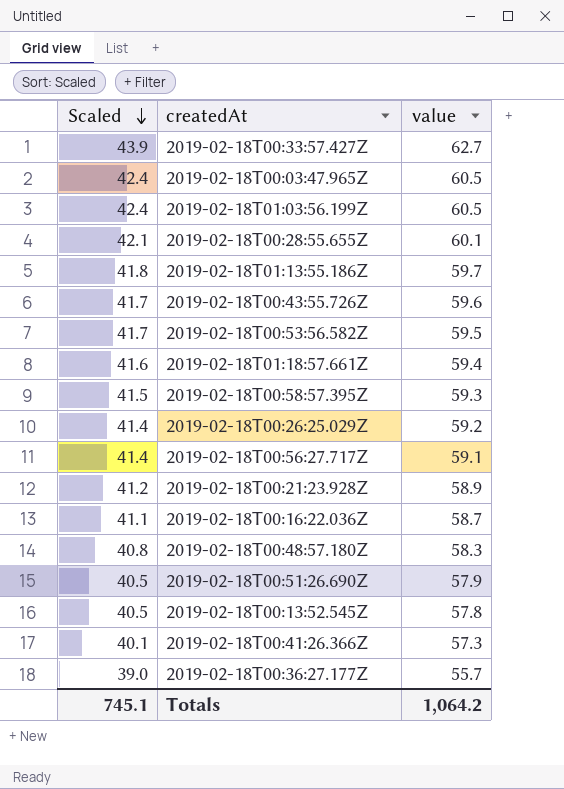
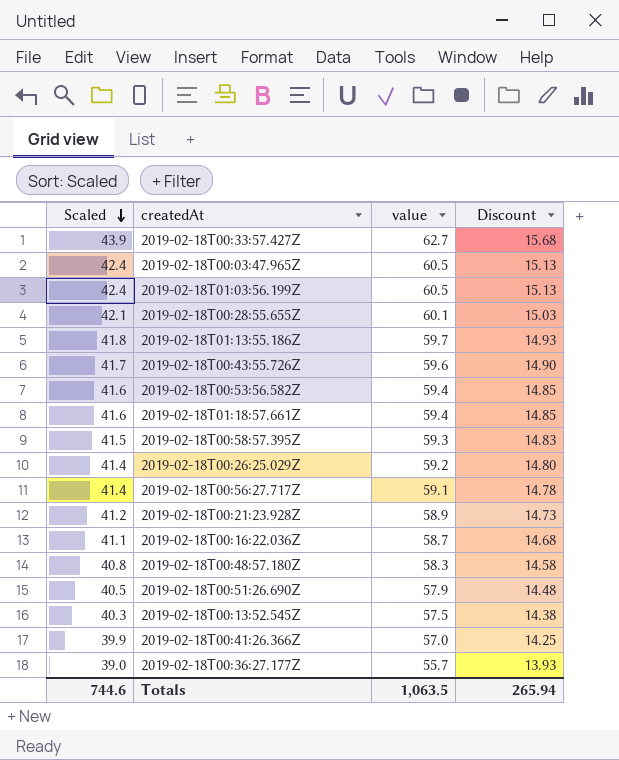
column Discount | formula: none -> [value] * 0.25
2019-02-18T00:53:56.582Z | Scaled: 41.7 -> 41.6
2019-02-18T00:53:56.582Z | value: 59.5 -> 59.4
2019-02-18T00:13:52.545Z | Scaled: 40.5 -> 40.3
2019-02-18T00:13:52.545Z | value: 57.8 -> 57.5
2019-02-18T00:41:26.366Z | Scaled: 40.1 -> 39.9
2019-02-18T00:41:26.366Z | value: 57.3 -> 57.0
Totals | Scaled: 745.1 -> 744.6
Totals | value: 1,064.2 -> 1,063.5

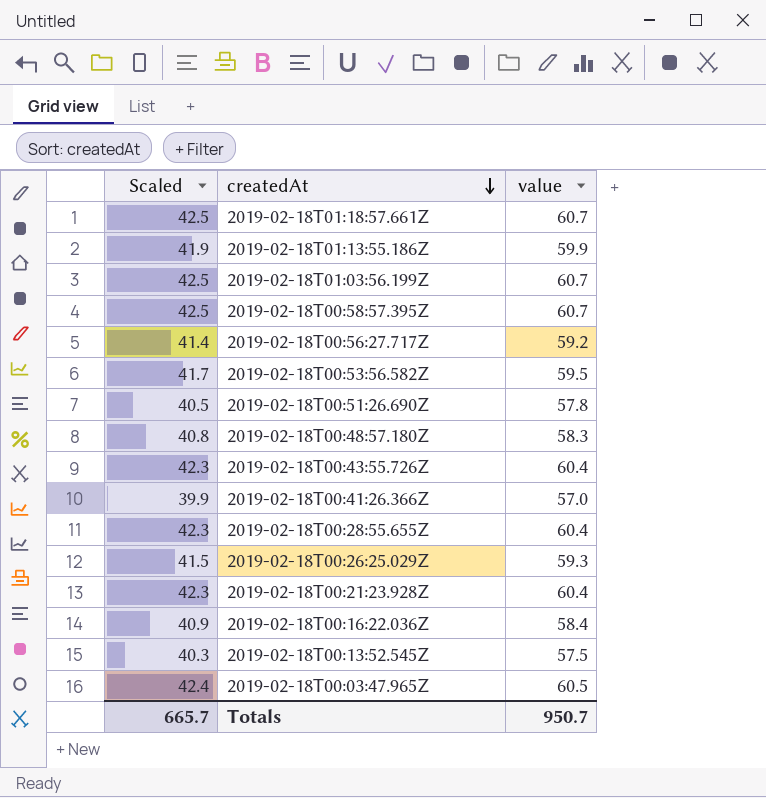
row order: Scaled descending -> createdAt descending
column Discount | formula: [value] * 0.25 -> none
row 2019-02-18T00:33:57.427Z: 43.9 | 62.7 | 15.68 -> none
row 2019-02-18T00:36:27.177Z: 39.0 | 55.7 | 13.93 -> none
2019-02-18T01:18:57.661Z | Scaled: 41.6 -> 42.5
2019-02-18T01:18:57.661Z | value: 59.4 -> 60.7
2019-02-18T01:13:55.186Z | Scaled: 41.8 -> 41.9
2019-02-18T01:13:55.186Z | value: 59.7 -> 59.9
2019-02-18T01:03:56.199Z | Scaled: 42.4 -> 42.5
2019-02-18T01:03:56.199Z | value: 60.5 -> 60.7
2019-02-18T00:58:57.395Z | Scaled: 41.5 -> 42.5
2019-02-18T00:58:57.395Z | value: 59.3 -> 60.7
2019-02-18T00:56:27.717Z | value: 59.1 -> 59.2
2019-02-18T00:53:56.582Z | Scaled: 41.6 -> 41.7
2019-02-18T00:53:56.582Z | value: 59.4 -> 59.5
2019-02-18T00:51:26.690Z | value: 57.9 -> 57.8
2019-02-18T00:43:55.726Z | Scaled: 41.7 -> 42.3
2019-02-18T00:43:55.726Z | value: 59.6 -> 60.4
2019-02-18T00:28:55.655Z | Scaled: 42.1 -> 42.3
2019-02-18T00:28:55.655Z | value: 60.1 -> 60.4
2019-02-18T00:26:25.029Z | Scaled: 41.4 -> 41.5
2019-02-18T00:26:25.029Z | value: 59.2 -> 59.3
2019-02-18T00:21:23.928Z | Scaled: 41.2 -> 42.3
2019-02-18T00:21:23.928Z | value: 58.9 -> 60.4
2019-02-18T00:16:22.036Z | Scaled: 41.1 -> 40.9
2019-02-18T00:16:22.036Z | value: 58.7 -> 58.4
Totals | Scaled: 744.6 -> 665.7
Totals | value: 1,063.5 -> 950.7

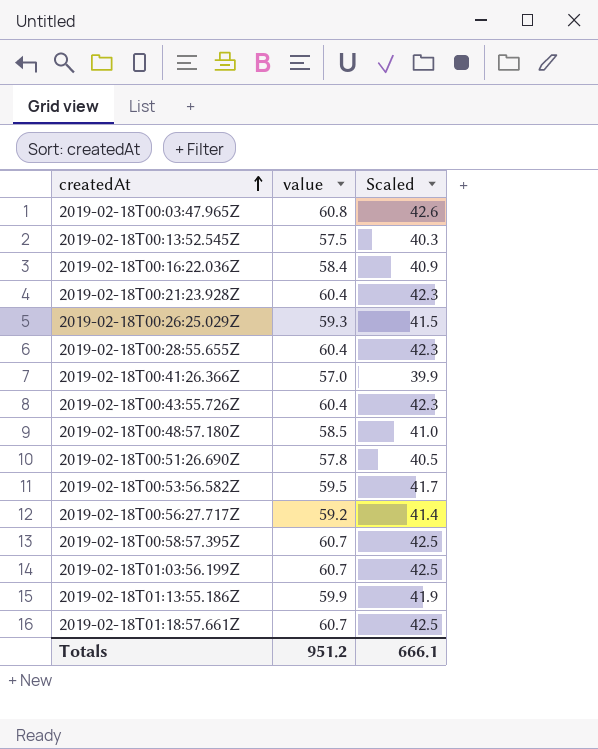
row order: createdAt descending -> createdAt ascending
column Scaled | position: 1 -> 3
2019-02-18T00:03:47.965Z | value: 60.5 -> 60.8
2019-02-18T00:03:47.965Z | Scaled: 42.4 -> 42.6
2019-02-18T00:48:57.180Z | value: 58.3 -> 58.5
2019-02-18T00:48:57.180Z | Scaled: 40.8 -> 41.0
Totals | value: 950.7 -> 951.2
Totals | Scaled: 665.7 -> 666.1

